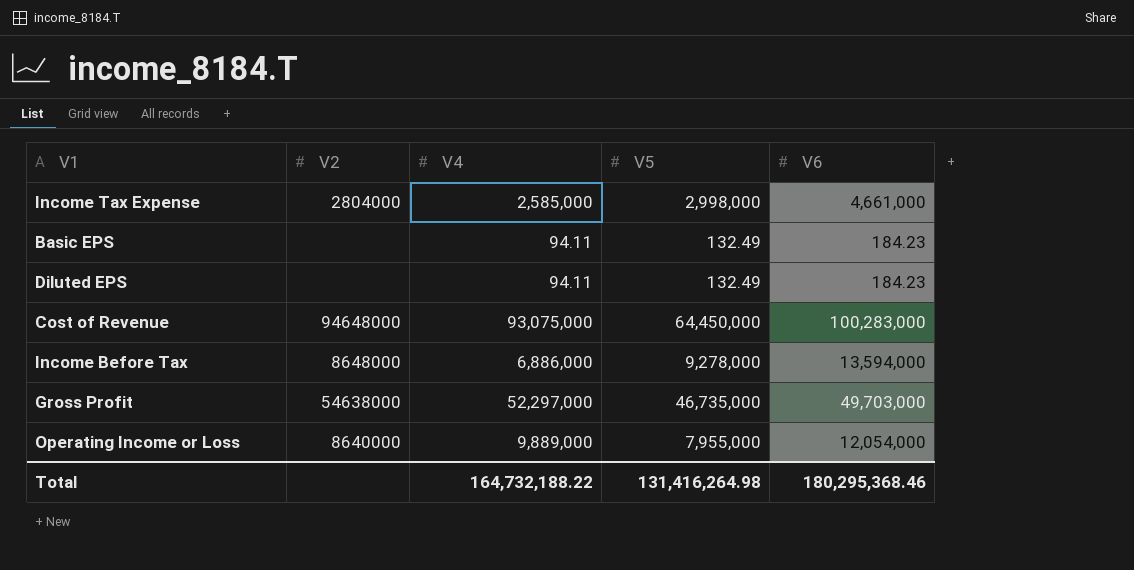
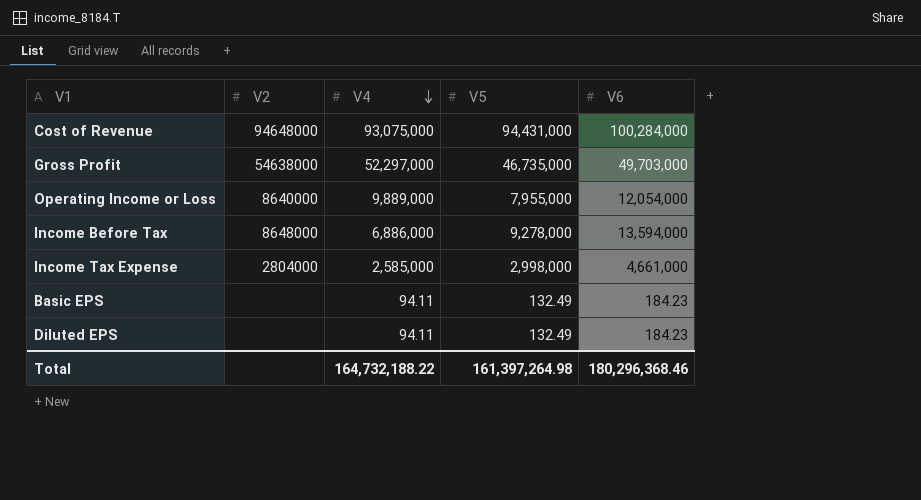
row order: none -> V4 descending
Cost of Revenue | V5: 64,450,000 -> 94,431,000
Cost of Revenue | V6: 100,283,000 -> 100,284,000
Total | V5: 131,416,264.98 -> 161,397,264.98
Total | V6: 180,295,368.46 -> 180,296,368.46

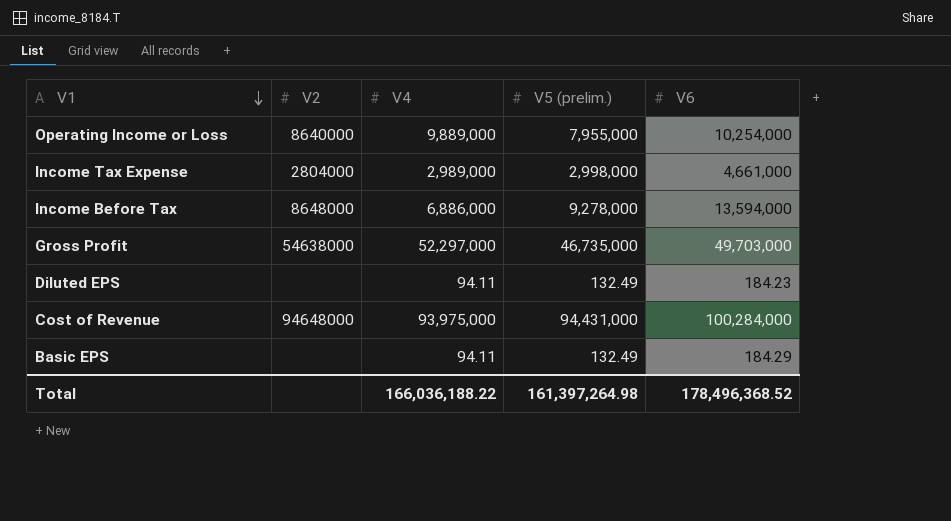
row order: V4 descending -> V1 descending
column name: V5 -> V5 (prelim.)
Operating Income or Loss | V6: 12,054,000 -> 10,254,000
Income Tax Expense | V4: 2,585,000 -> 2,989,000
Cost of Revenue | V4: 93,075,000 -> 93,975,000
Basic EPS | V6: 184.23 -> 184.29
Total | V4: 164,732,188.22 -> 166,036,188.22
Total | V6: 180,296,368.46 -> 178,496,368.52

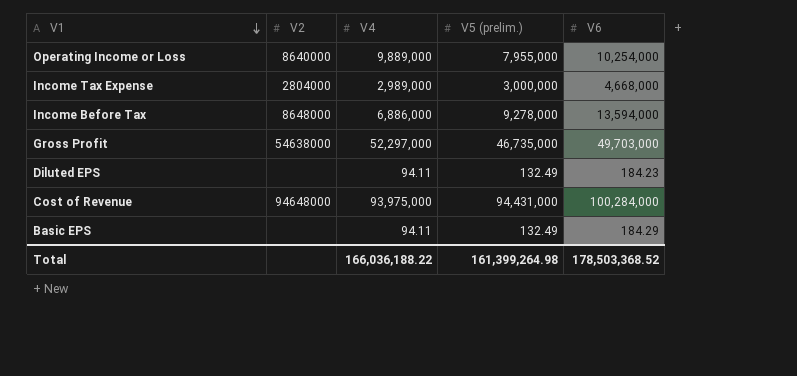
Income Tax Expense | V5 (prelim.): 2,998,000 -> 3,000,000
Income Tax Expense | V6: 4,661,000 -> 4,668,000
Total | V5 (prelim.): 161,397,264.98 -> 161,399,264.98
Total | V6: 178,496,368.52 -> 178,503,368.52

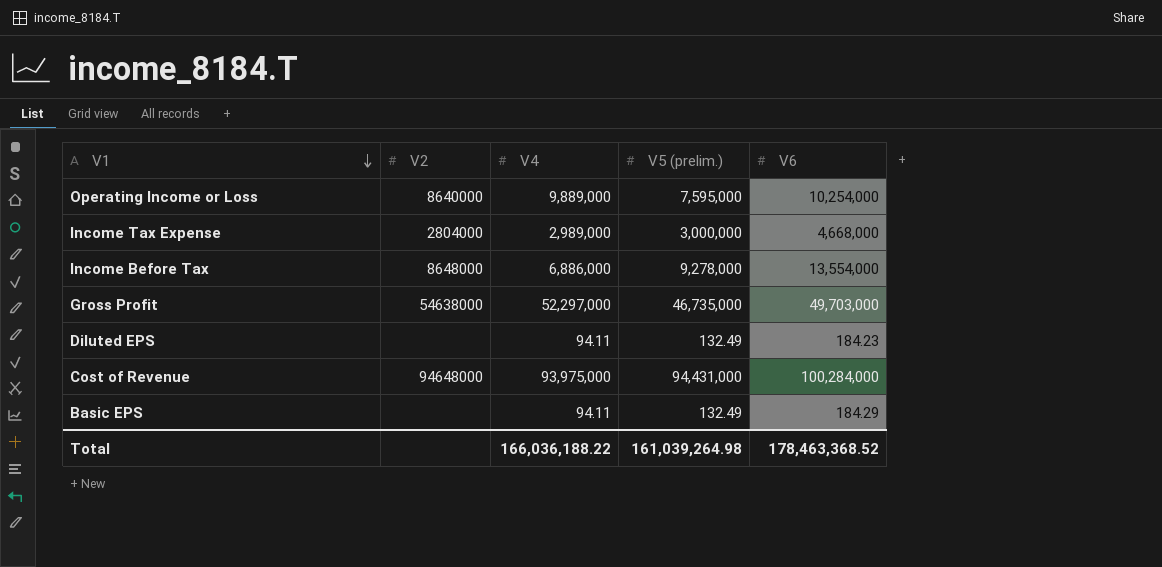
Operating Income or Loss | V5 (prelim.): 7,955,000 -> 7,595,000
Income Before Tax | V6: 13,594,000 -> 13,554,000
Total | V5 (prelim.): 161,399,264.98 -> 161,039,264.98
Total | V6: 178,503,368.52 -> 178,463,368.52

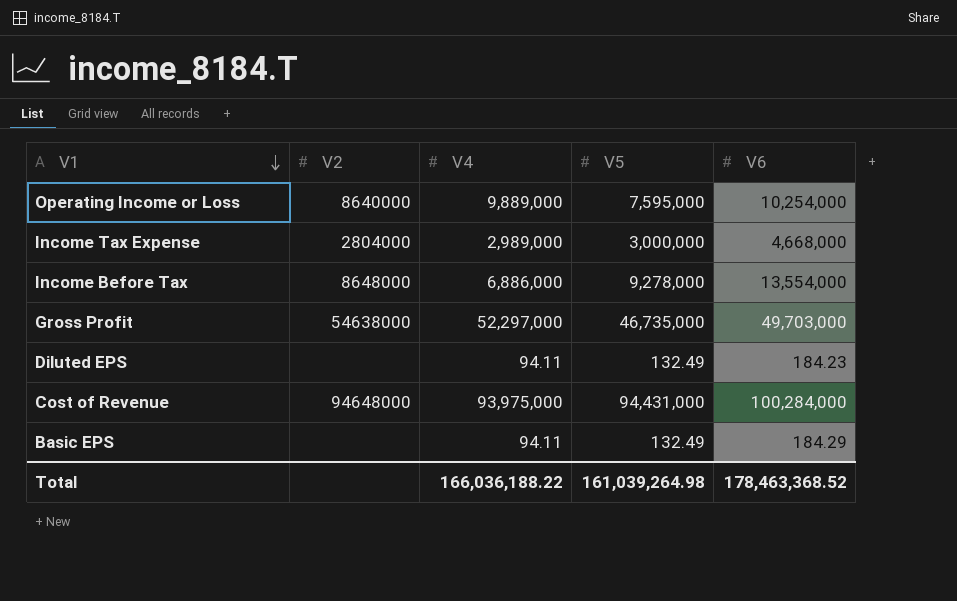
column name: V5 (prelim.) -> V5

